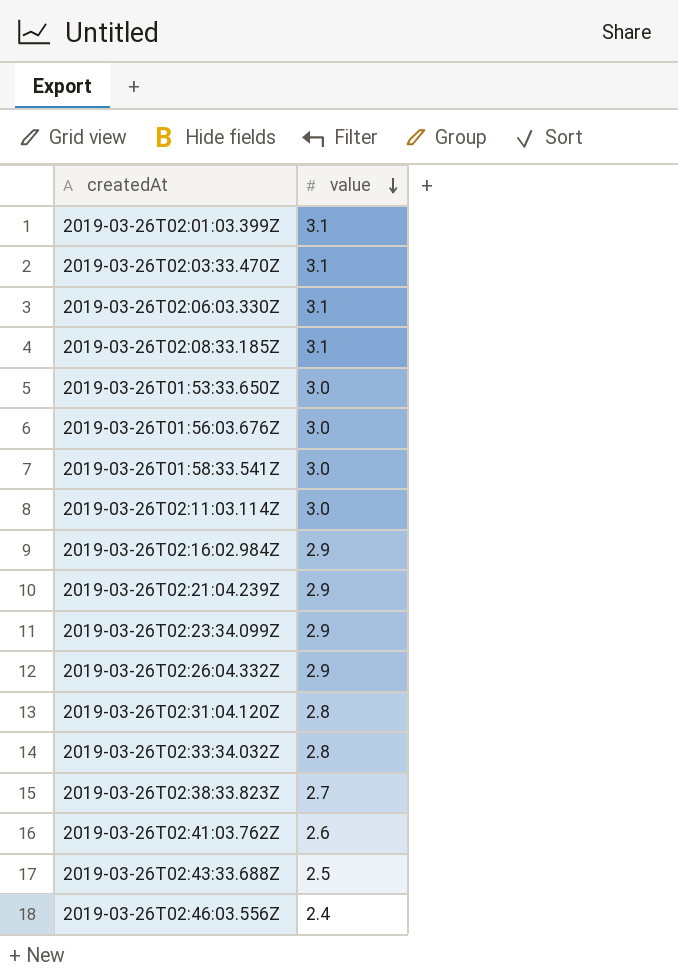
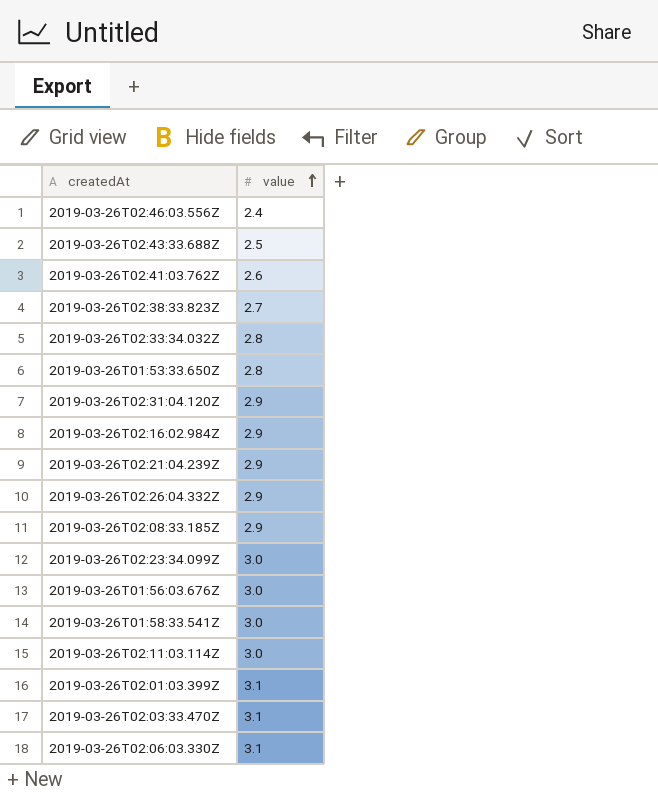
row order: value descending -> value ascending
2019-03-26T01:53:33.650Z | value: 3.0 -> 2.8
2019-03-26T02:31:04.120Z | value: 2.8 -> 2.9
2019-03-26T02:08:33.185Z | value: 3.1 -> 2.9
2019-03-26T02:23:34.099Z | value: 2.9 -> 3.0

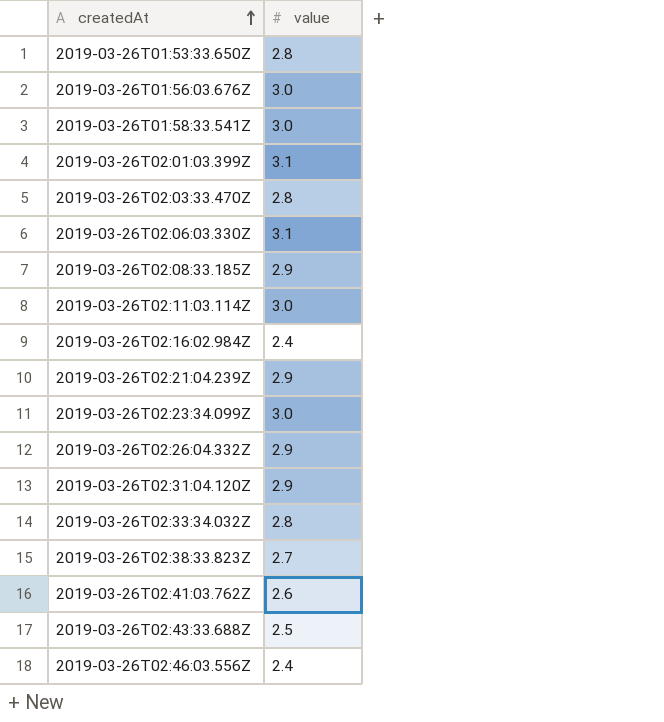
row order: value ascending -> createdAt ascending
2019-03-26T02:03:33.470Z | value: 3.1 -> 2.8
2019-03-26T02:16:02.984Z | value: 2.9 -> 2.4

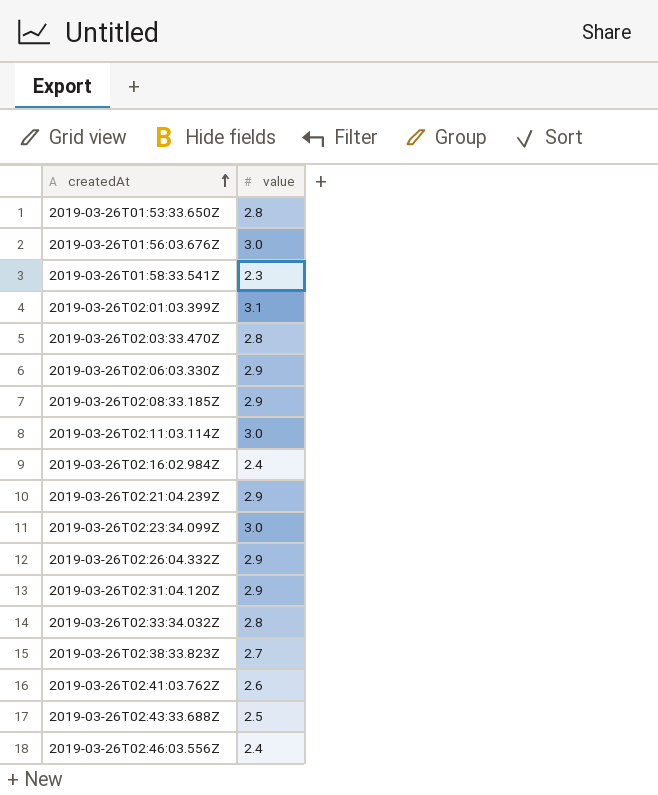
2019-03-26T01:58:33.541Z | value: 3.0 -> 2.3
2019-03-26T02:06:03.330Z | value: 3.1 -> 2.9

